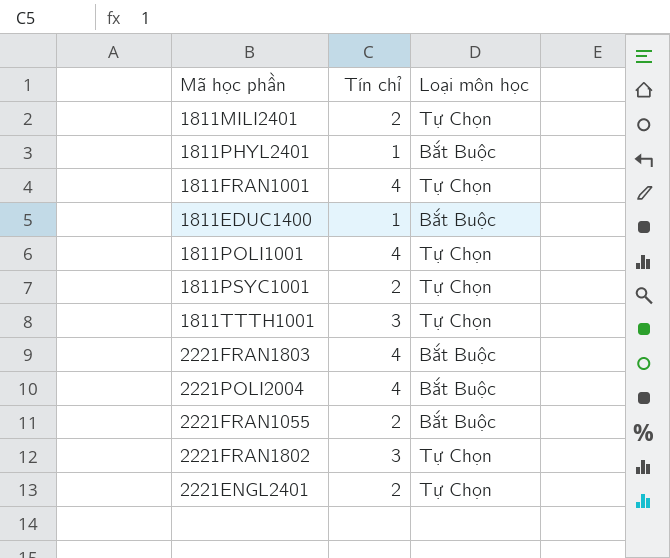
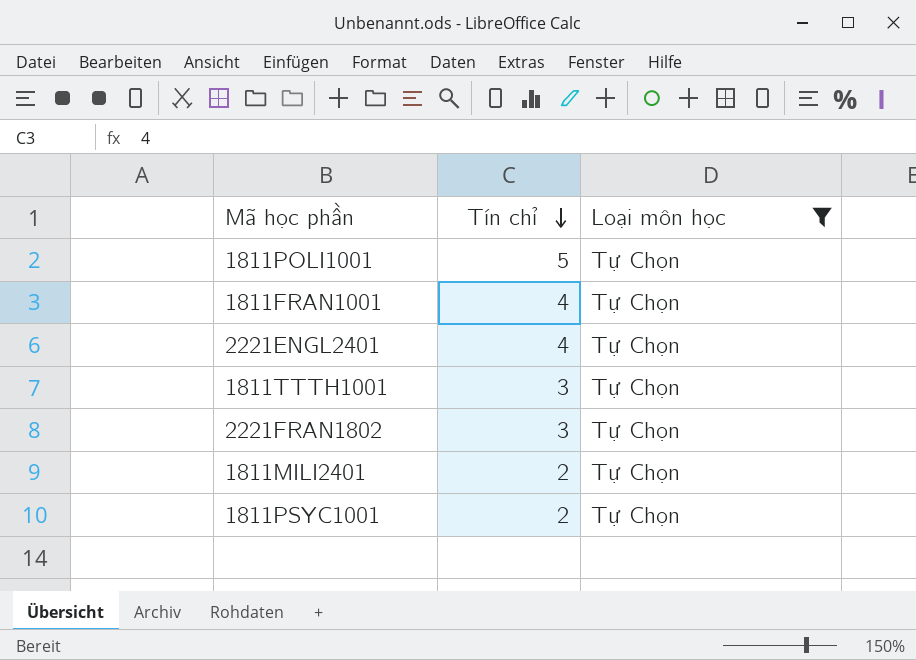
filter: none -> Loại môn học = Tự Chọn
row order: none -> Tín chỉ descending
1811POLI1001 | Tín chỉ: 4 -> 5
2221ENGL2401 | Tín chỉ: 2 -> 4

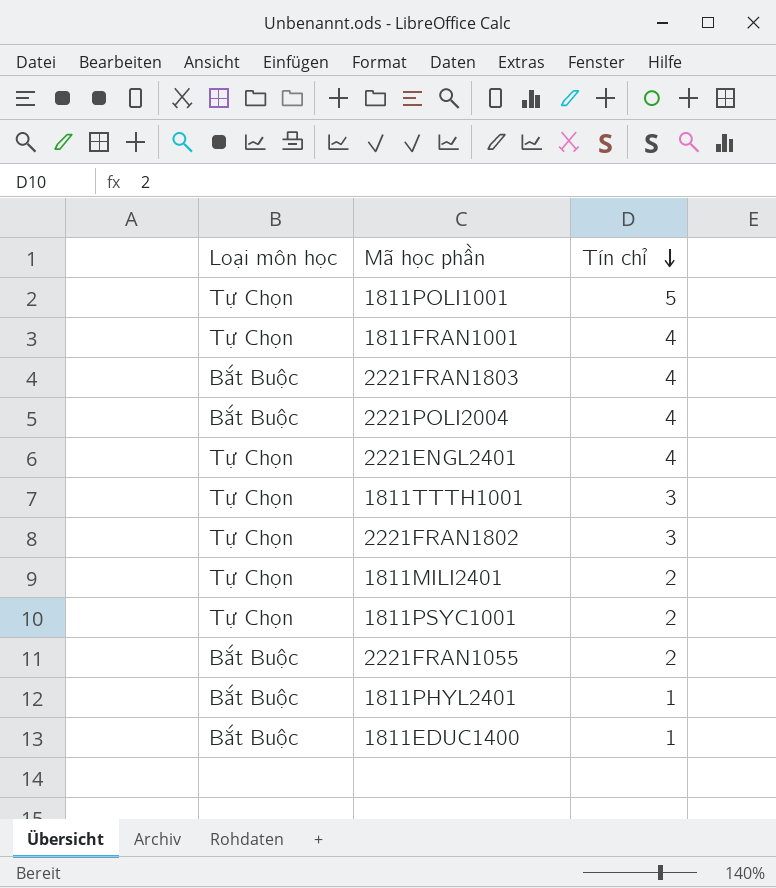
filter: Loại môn học = Tự Chọn -> none
column Loại môn học | position: 3 -> 1

